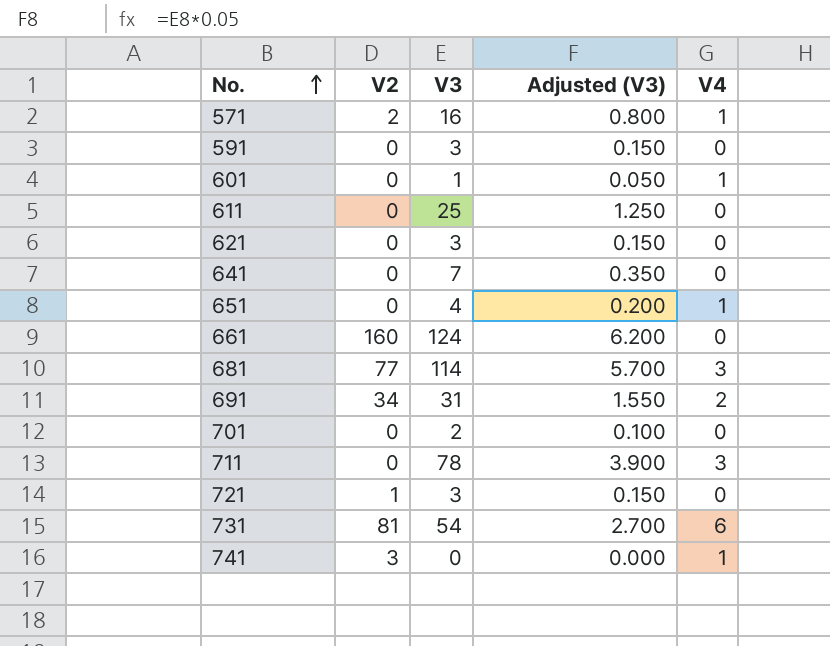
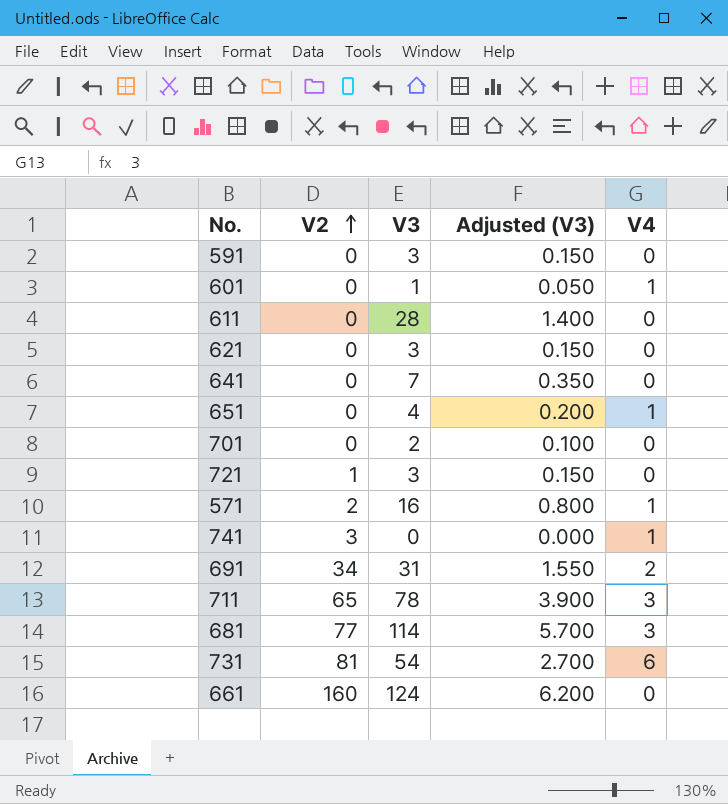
row order: No. ascending -> V2 ascending
611 | V3: 25 -> 28
611 | Adjusted (V3): 1.250 -> 1.400
711 | V2: 0 -> 65

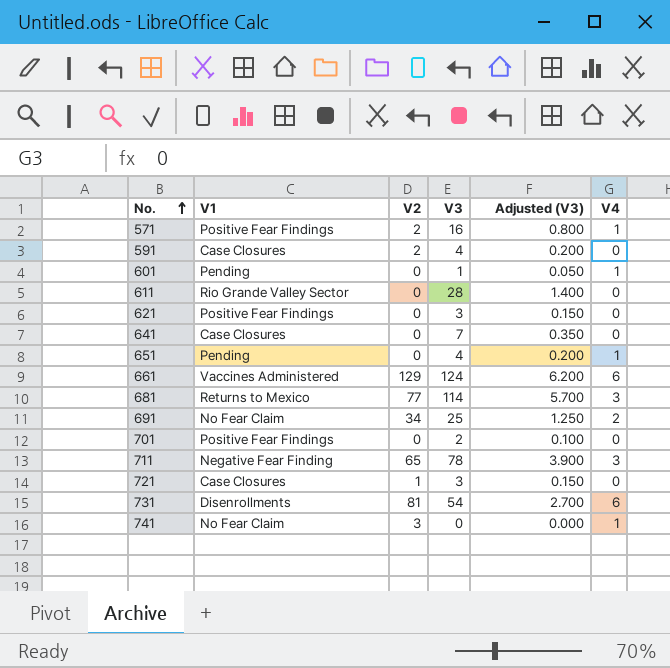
row order: V2 ascending -> No. ascending
column V1 | position: none -> 2
591 | V2: 0 -> 2
591 | V3: 3 -> 4
591 | Adjusted (V3): 0.150 -> 0.200
661 | V2: 160 -> 129
661 | V4: 0 -> 6
691 | V3: 31 -> 25
691 | Adjusted (V3): 1.550 -> 1.250

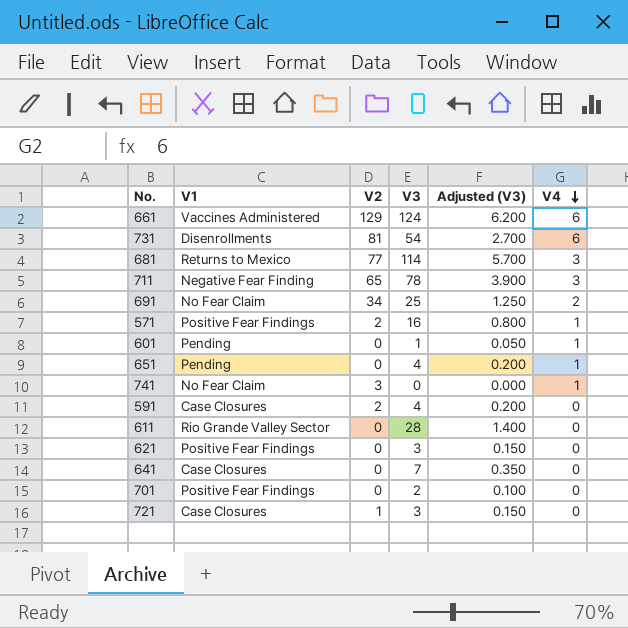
row order: No. ascending -> V4 descending

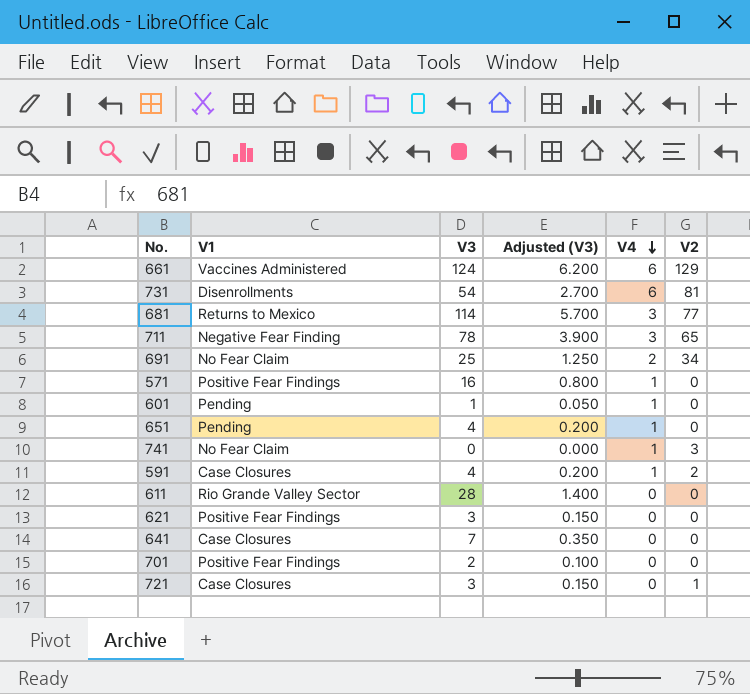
column V2 | position: 3 -> 6
571 | V2: 2 -> 0
591 | V4: 0 -> 1

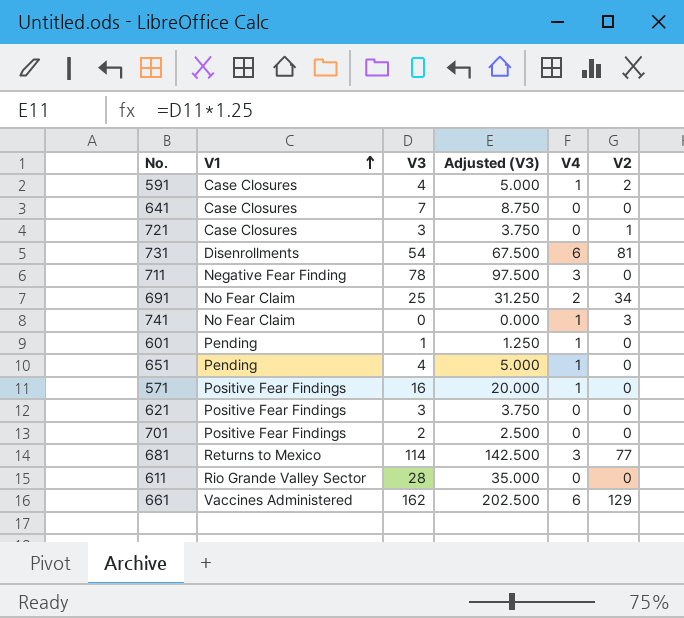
row order: V4 descending -> V1 ascending
column Adjusted (V3) | formula: [V3] * 0.05 -> [V3] * 1.25
711 | V2: 65 -> 0
661 | V3: 124 -> 162

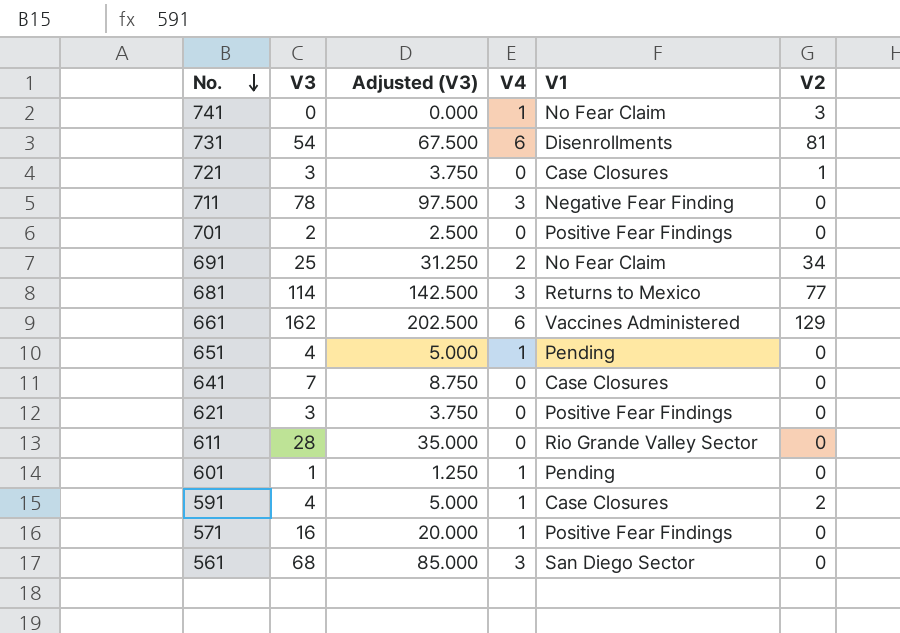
row order: V1 ascending -> No. descending
column V1 | position: 2 -> 5
row 561: none -> 68 | 85.000 | 3 | San Diego Sector | 0

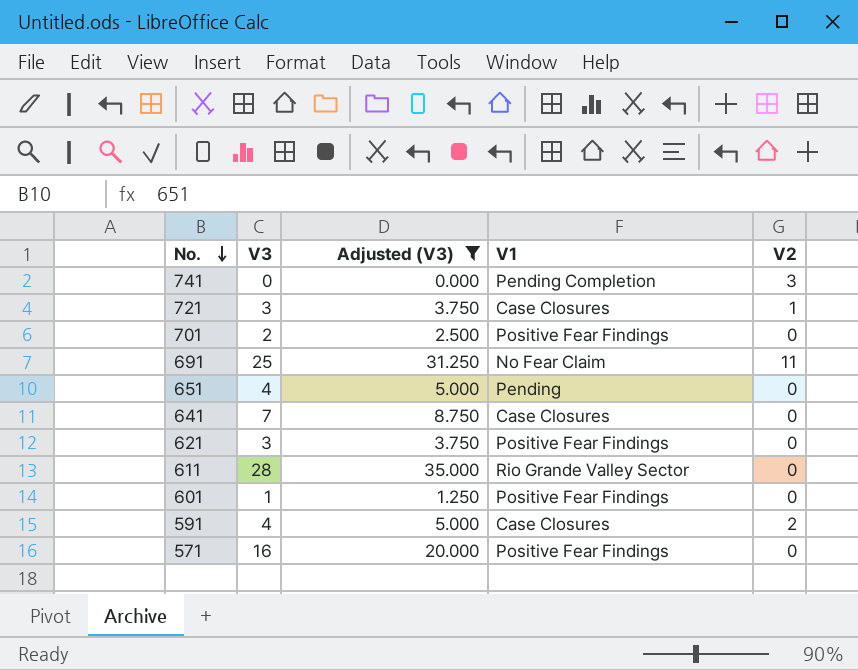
filter: none -> Adjusted (V3) <= 35.000
column V4 | position: 4 -> none
741 | V1: No Fear Claim -> Pending Completion
691 | V2: 34 -> 11
601 | V1: Pending -> Positive Fear Findings

